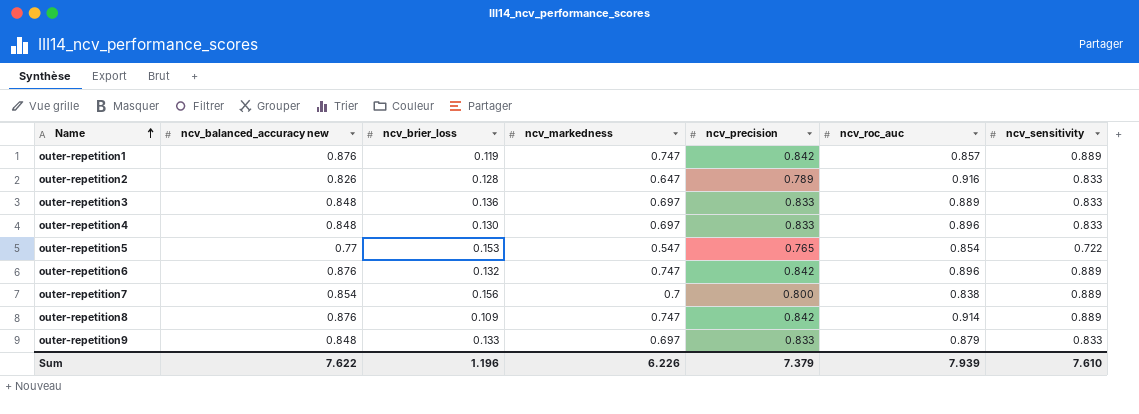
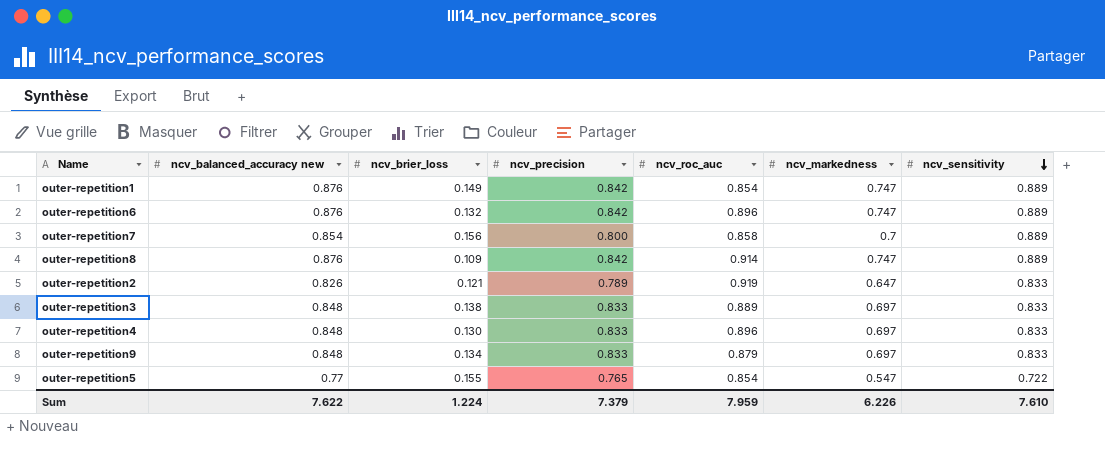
row order: Name ascending -> ncv_sensitivity descending
column ncv_markedness | position: 4 -> 6
outer-repetition1 | ncv_brier_loss: 0.119 -> 0.149
outer-repetition1 | ncv_roc_auc: 0.857 -> 0.854
outer-repetition7 | ncv_roc_auc: 0.838 -> 0.858
outer-repetition2 | ncv_brier_loss: 0.128 -> 0.121
outer-repetition2 | ncv_roc_auc: 0.916 -> 0.919
outer-repetition3 | ncv_brier_loss: 0.136 -> 0.138
outer-repetition9 | ncv_brier_loss: 0.133 -> 0.134
outer-repetition5 | ncv_brier_loss: 0.153 -> 0.155
Sum | ncv_brier_loss: 1.196 -> 1.224
Sum | ncv_roc_auc: 7.939 -> 7.959

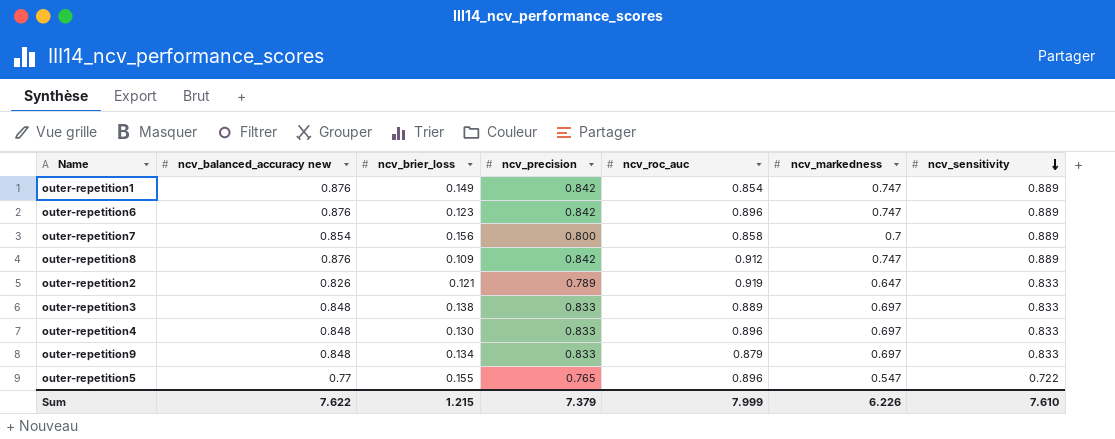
outer-repetition6 | ncv_brier_loss: 0.132 -> 0.123
outer-repetition8 | ncv_roc_auc: 0.914 -> 0.912
outer-repetition5 | ncv_roc_auc: 0.854 -> 0.896
Sum | ncv_brier_loss: 1.224 -> 1.215
Sum | ncv_roc_auc: 7.959 -> 7.999

